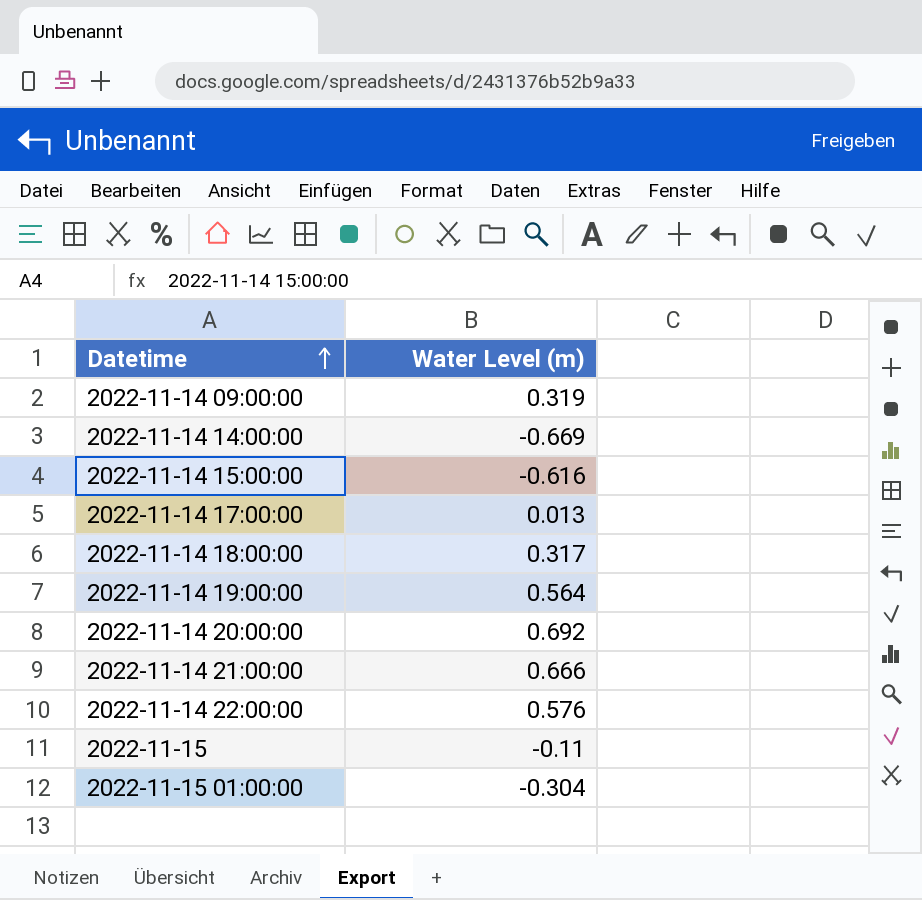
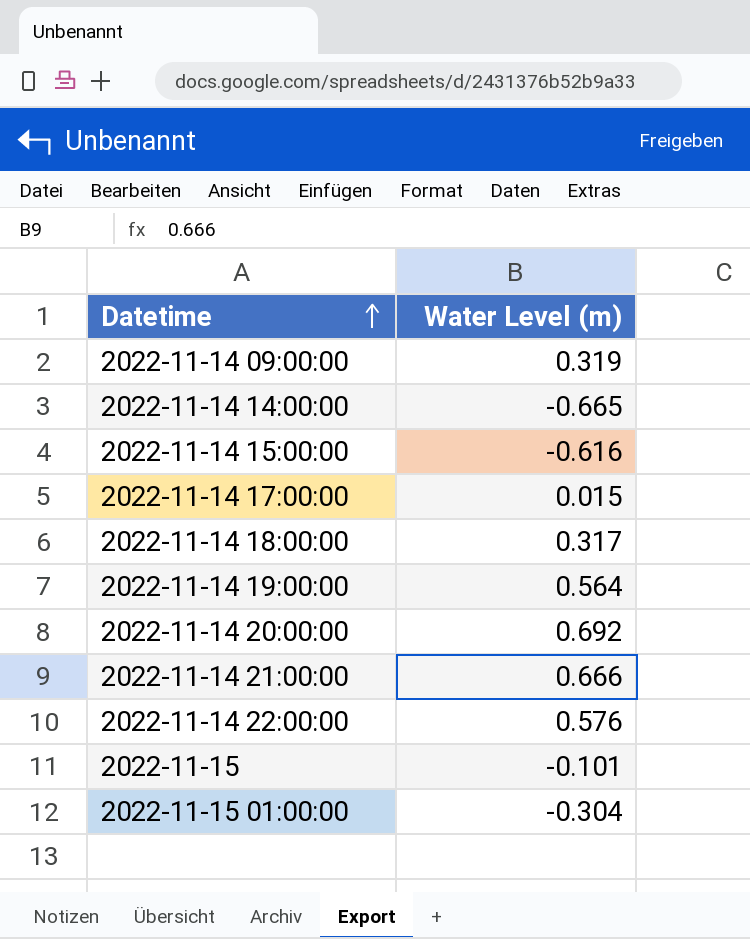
2022-11-14 14:00:00 | Water Level (m): -0.669 -> -0.665
2022-11-14 17:00:00 | Water Level (m): 0.013 -> 0.015
2022-11-15 | Water Level (m): -0.11 -> -0.101

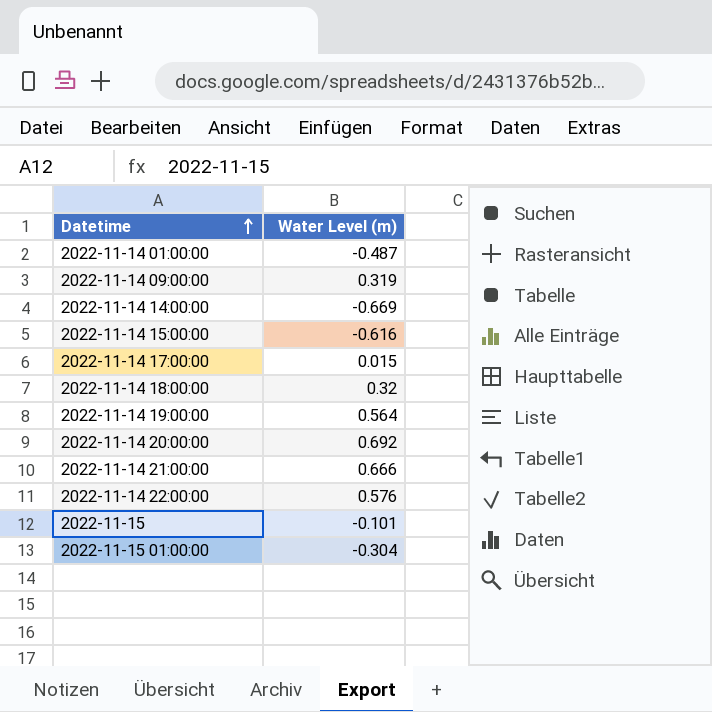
row 2022-11-14 01:00:00: none -> -0.487
2022-11-14 14:00:00 | Water Level (m): -0.665 -> -0.669
2022-11-14 18:00:00 | Water Level (m): 0.317 -> 0.32

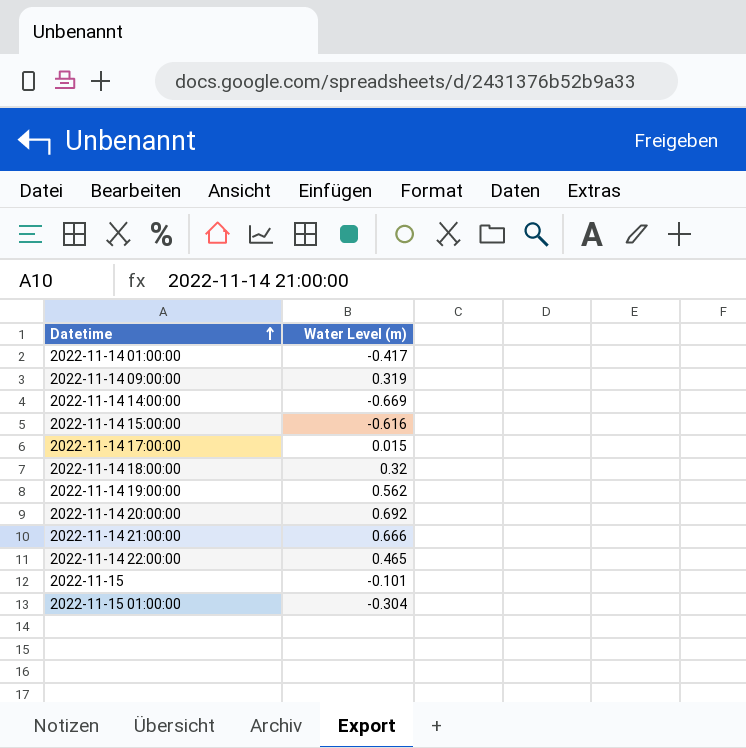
2022-11-14 01:00:00 | Water Level (m): -0.487 -> -0.417
2022-11-14 19:00:00 | Water Level (m): 0.564 -> 0.562
2022-11-14 22:00:00 | Water Level (m): 0.576 -> 0.465

